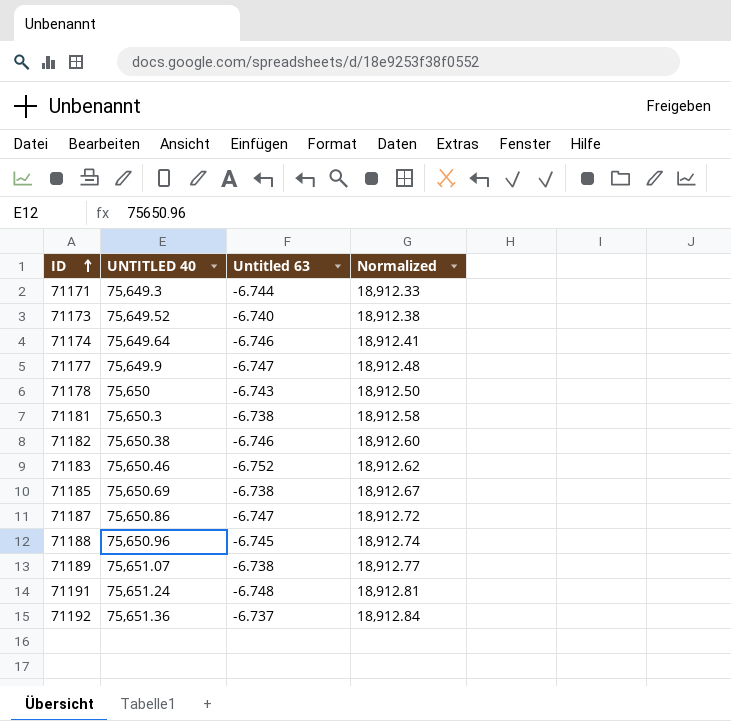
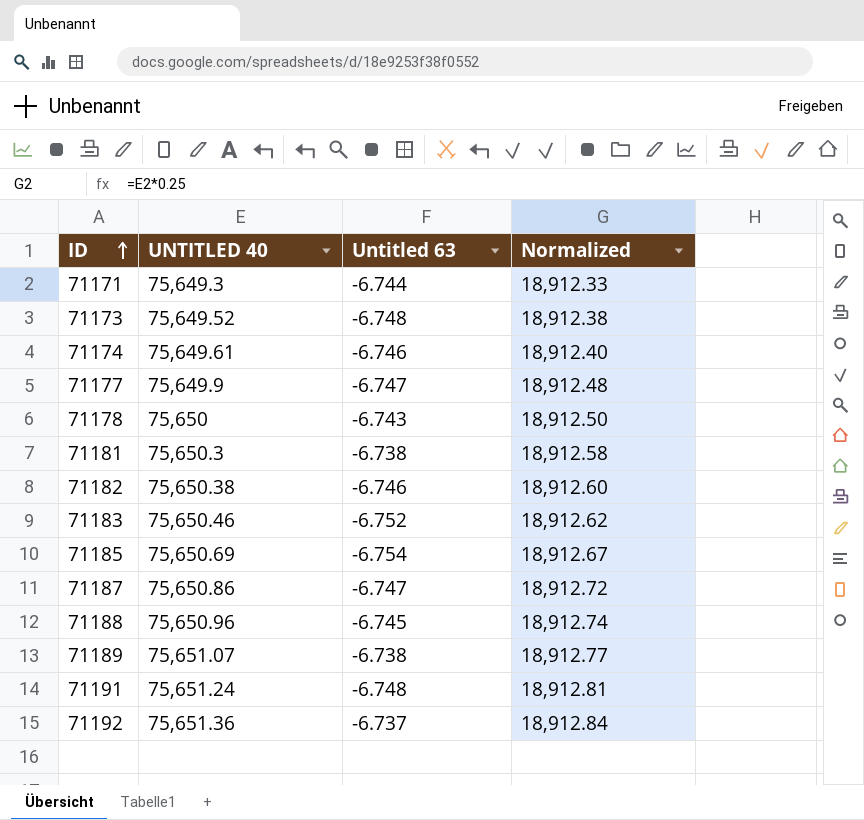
71173 | Untitled 63: -6.740 -> -6.748
71174 | UNTITLED 40: 75,649.64 -> 75,649.61
71174 | Normalized: 18,912.41 -> 18,912.40
71185 | Untitled 63: -6.738 -> -6.754

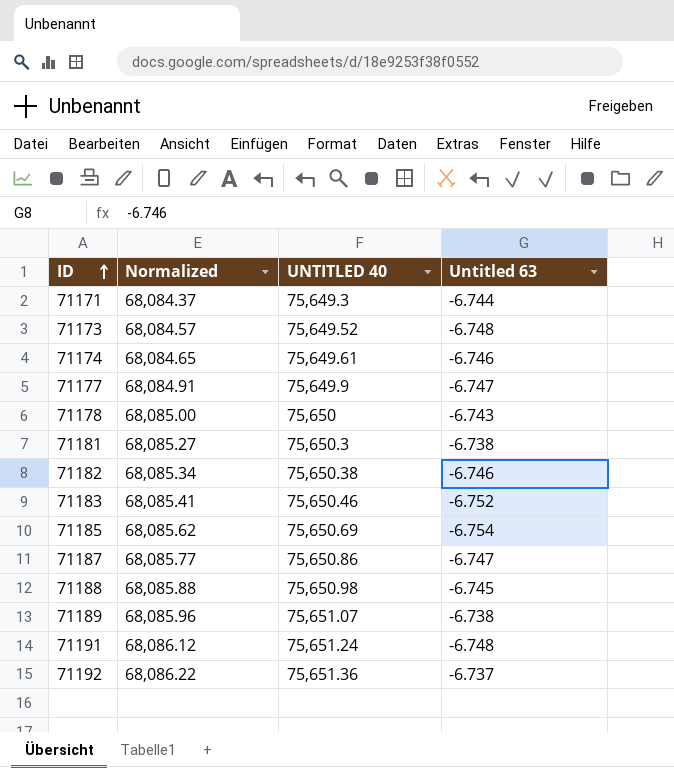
column Normalized | formula: [UNTITLED 40] * 0.25 -> [UNTITLED 40] * 0.9
column Normalized | position: 4 -> 2
71188 | UNTITLED 40: 75,650.96 -> 75,650.98

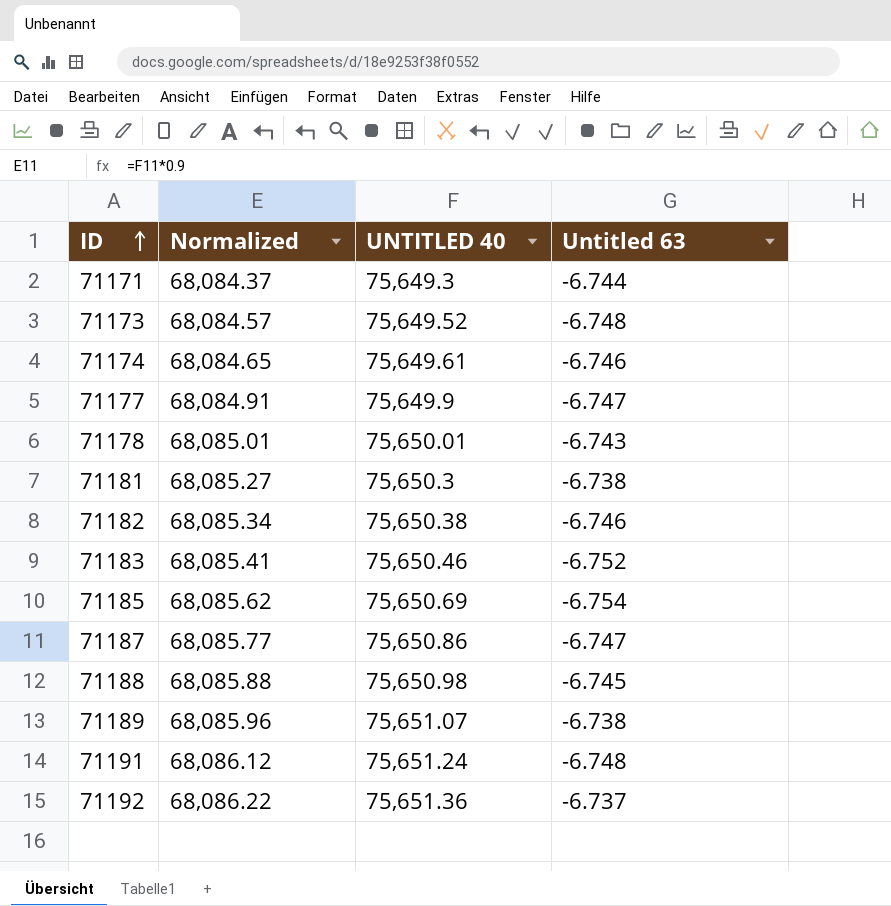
71178 | Normalized: 68,085.00 -> 68,085.01
71178 | UNTITLED 40: 75,650 -> 75,650.01

